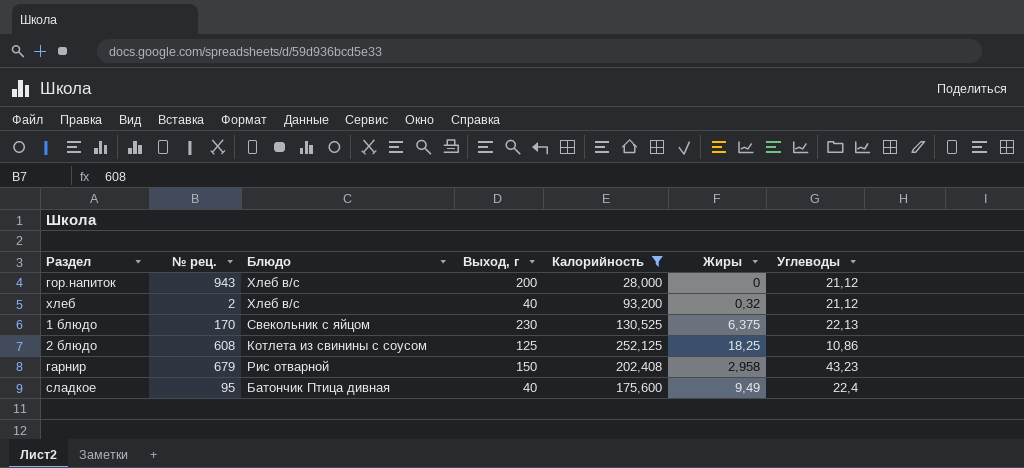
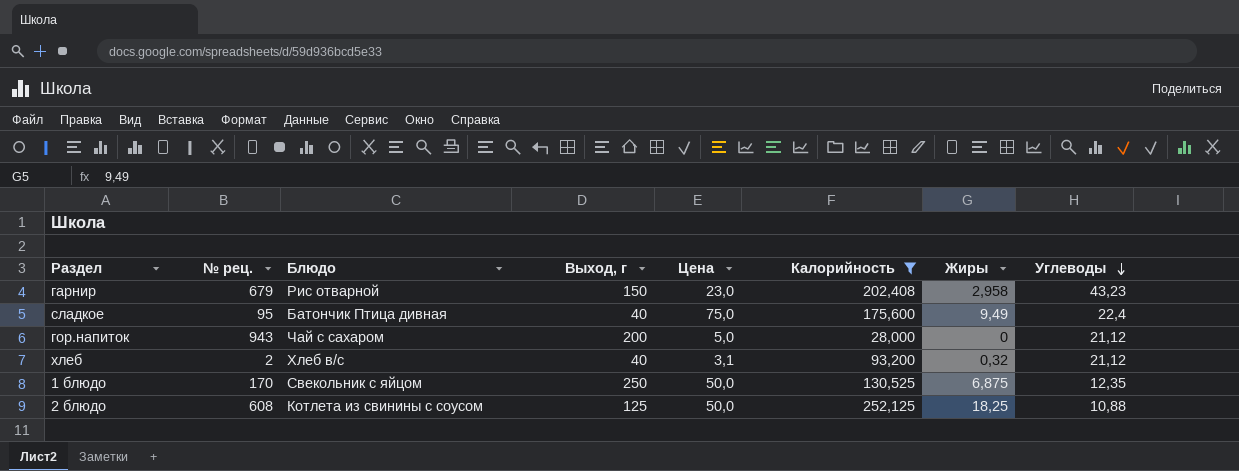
row order: none -> Углеводы descending
column Цена | position: none -> 5
гор.напиток | Блюдо: Хлеб в/с -> Чай с сахаром
1 блюдо | Выход, г: 230 -> 250
1 блюдо | Жиры: 6,375 -> 6,875
1 блюдо | Углеводы: 22,13 -> 12,35
2 блюдо | Углеводы: 10,86 -> 10,88

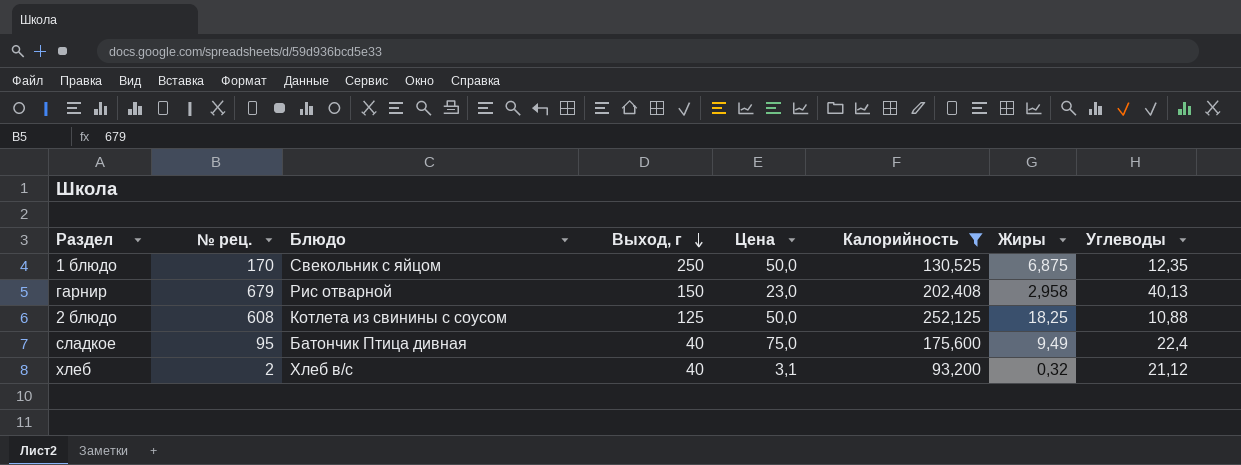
row order: Углеводы descending -> Выход, г descending
row гор.напиток: 943 | Чай с сахаром | 200 | 5,0 | 28,000 | 0 | 21,12 -> none
гарнир | Углеводы: 43,23 -> 40,13

